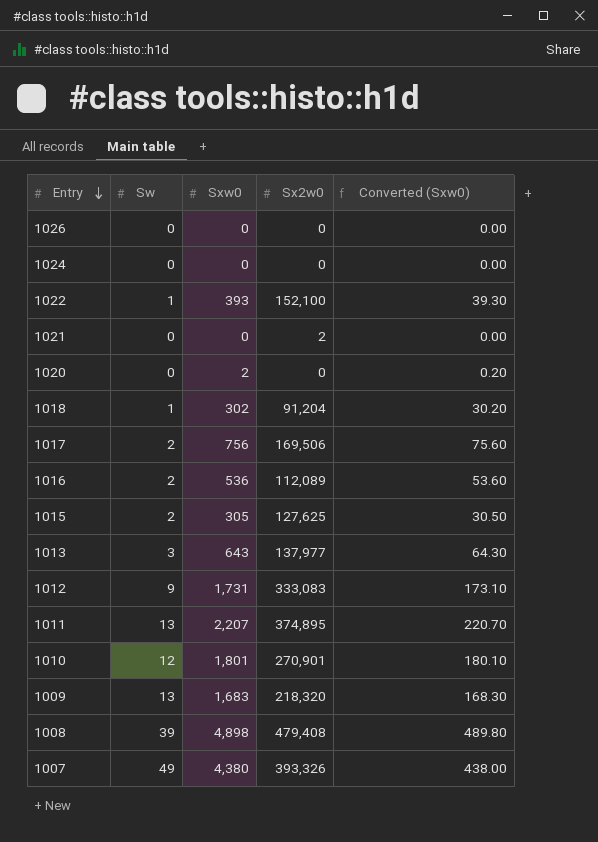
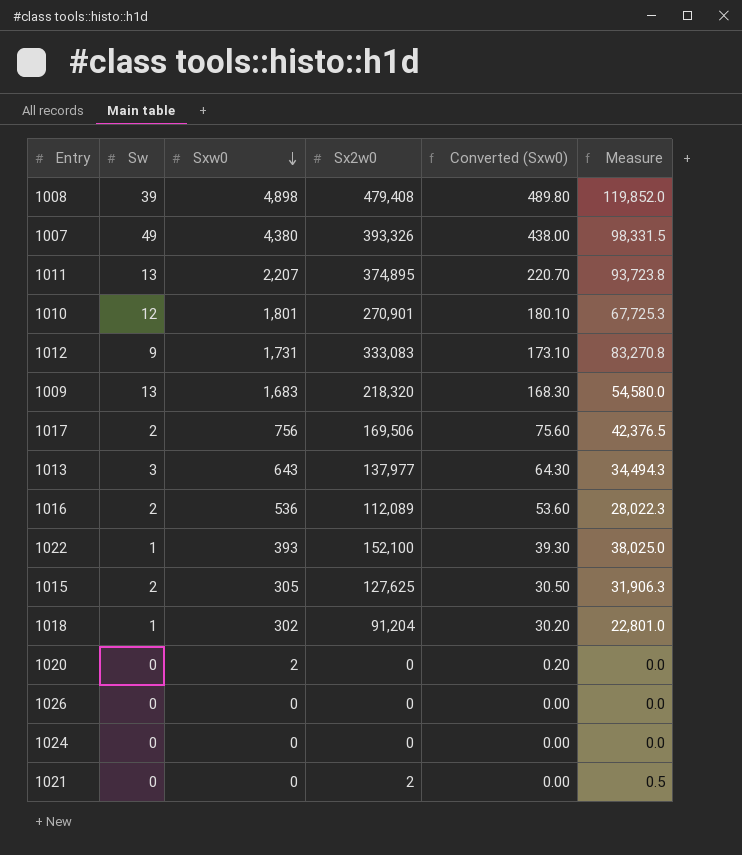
row order: Entry descending -> Sxw0 descending
column Measure | formula: none -> [Sx2w0] * 0.25

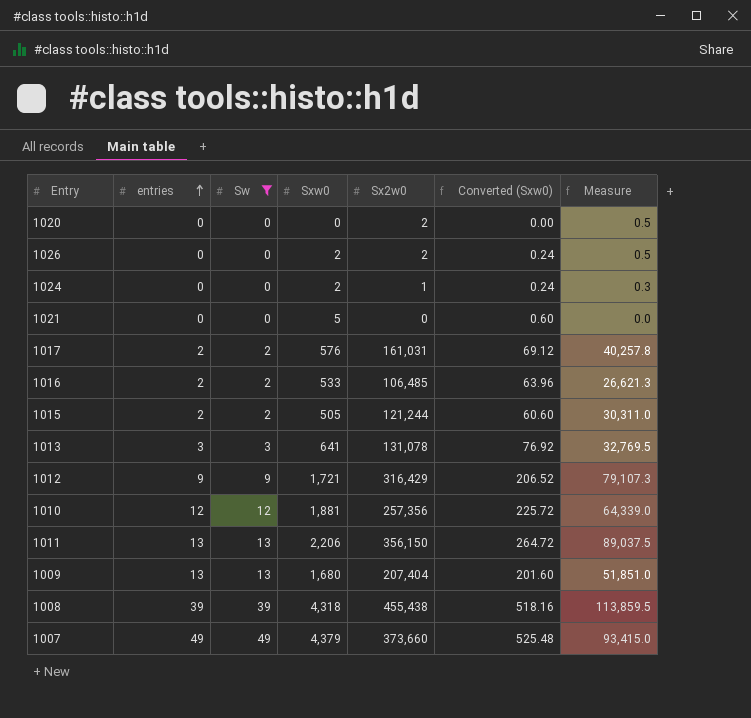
filter: none -> Sw != 1
row order: Sxw0 descending -> entries ascending
column entries | position: none -> 2
column Converted (Sxw0) | formula: [Sxw0] * 0.1 -> [Sxw0] * 0.12
1020 | Sxw0: 2 -> 0
1020 | Sx2w0: 0 -> 2
1020 | Measure: 0.0 -> 0.5
1026 | Sxw0: 0 -> 2
1026 | Sx2w0: 0 -> 2
1026 | Measure: 0.0 -> 0.5
1024 | Sxw0: 0 -> 2
1024 | Sx2w0: 0 -> 1
1024 | Measure: 0.0 -> 0.3
1021 | Sxw0: 0 -> 5
1021 | Sx2w0: 2 -> 0
1021 | Measure: 0.5 -> 0.0
1017 | Sxw0: 756 -> 576
1017 | Sx2w0: 169,506 -> 161,031
1017 | Measure: 42,376.5 -> 40,257.8
1016 | Sxw0: 536 -> 533
1016 | Sx2w0: 112,089 -> 106,485
1016 | Measure: 28,022.3 -> 26,621.3
1015 | Sxw0: 305 -> 505
1015 | Sx2w0: 127,625 -> 121,244
1015 | Measure: 31,906.3 -> 30,311.0
1013 | Sxw0: 643 -> 641
1013 | Sx2w0: 137,977 -> 131,078
1013 | Measure: 34,494.3 -> 32,769.5
1012 | Sxw0: 1,731 -> 1,721
1012 | Sx2w0: 333,083 -> 316,429
1012 | Measure: 83,270.8 -> 79,107.3
1010 | Sxw0: 1,801 -> 1,881
1010 | Sx2w0: 270,901 -> 257,356
1010 | Measure: 67,725.3 -> 64,339.0
1011 | Sxw0: 2,207 -> 2,206
1011 | Sx2w0: 374,895 -> 356,150
1011 | Measure: 93,723.8 -> 89,037.5
1009 | Sxw0: 1,683 -> 1,680
1009 | Sx2w0: 218,320 -> 207,404
1009 | Measure: 54,580.0 -> 51,851.0
1008 | Sxw0: 4,898 -> 4,318
1008 | Sx2w0: 479,408 -> 455,438
1008 | Measure: 119,852.0 -> 113,859.5
1007 | Sxw0: 4,380 -> 4,379
1007 | Sx2w0: 393,326 -> 373,660
1007 | Measure: 98,331.5 -> 93,415.0

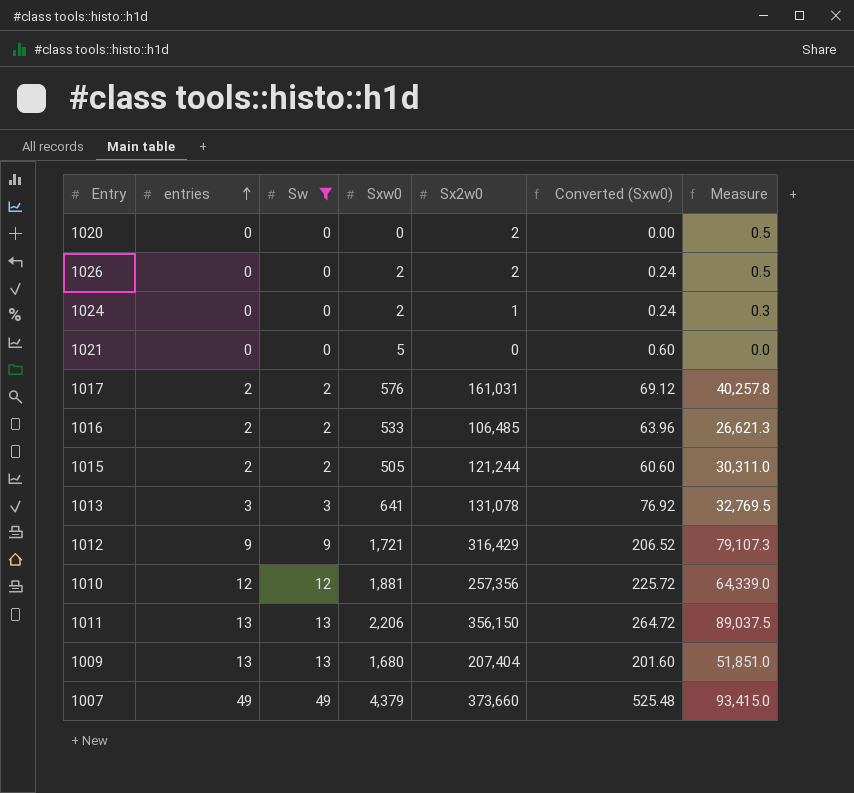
row 1008: 39 | 39 | 4,318 | 455,438 | 518.16 | 113,859.5 -> none

